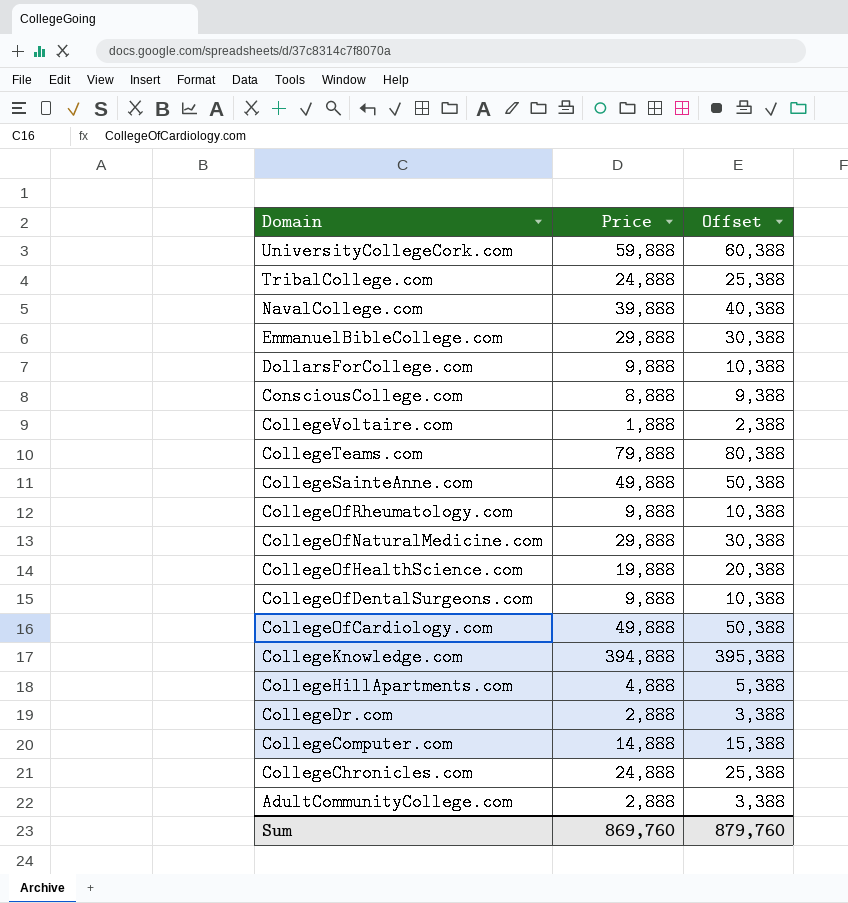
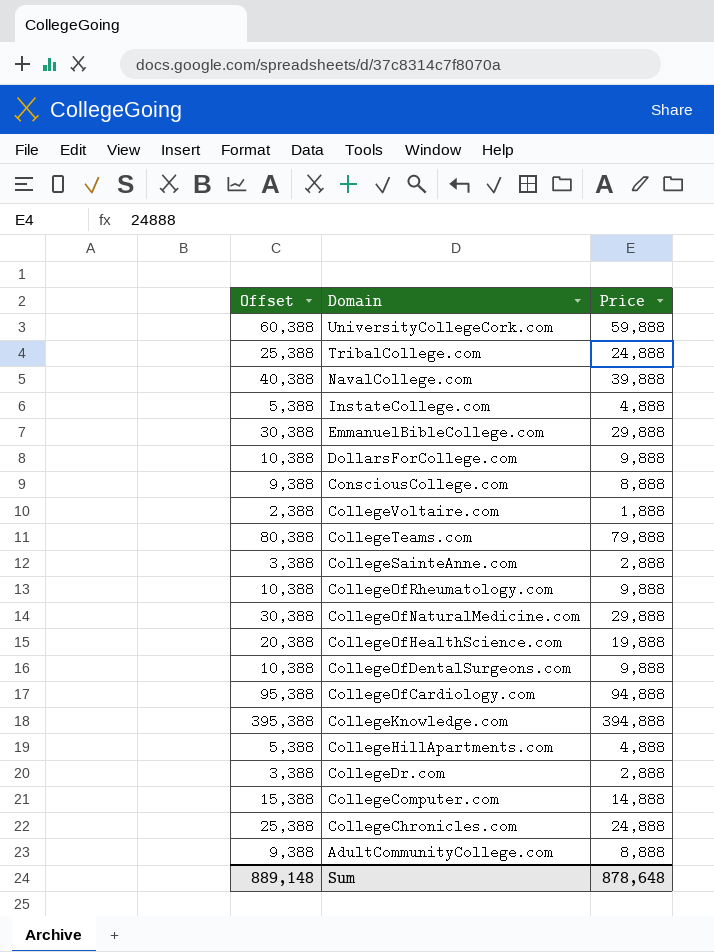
column Offset | position: 3 -> 1
row InstateCollege.com: none -> 5,388 | 4,888
CollegeSainteAnne.com | Offset: 50,388 -> 3,388
CollegeSainteAnne.com | Price: 49,888 -> 2,888
CollegeOfCardiology.com | Offset: 50,388 -> 95,388
CollegeOfCardiology.com | Price: 49,888 -> 94,888
AdultCommunityCollege.com | Offset: 3,388 -> 9,388
AdultCommunityCollege.com | Price: 2,888 -> 8,888
Sum | Offset: 879,760 -> 889,148
Sum | Price: 869,760 -> 878,648

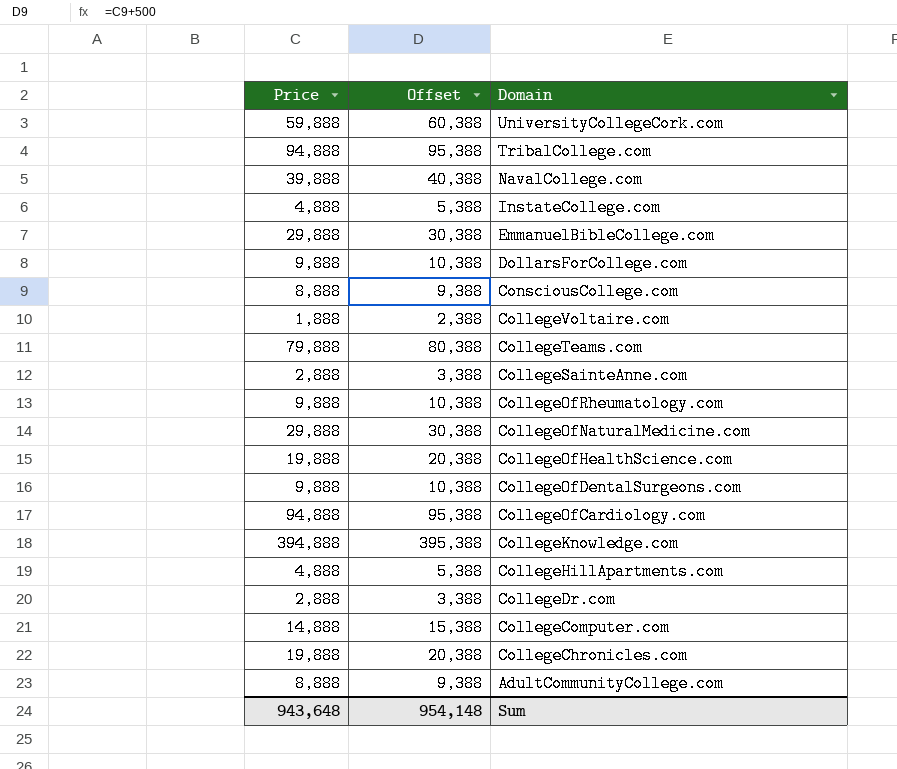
column Price | position: 3 -> 1
TribalCollege.com | Price: 24,888 -> 94,888
TribalCollege.com | Offset: 25,388 -> 95,388
CollegeChronicles.com | Price: 24,888 -> 19,888
CollegeChronicles.com | Offset: 25,388 -> 20,388
Sum | Price: 878,648 -> 943,648
Sum | Offset: 889,148 -> 954,148

